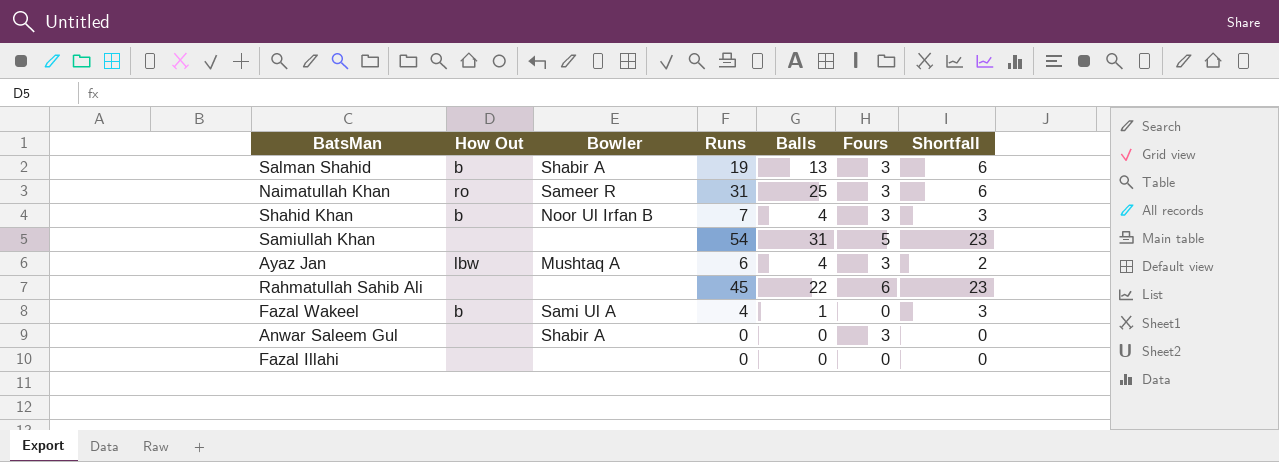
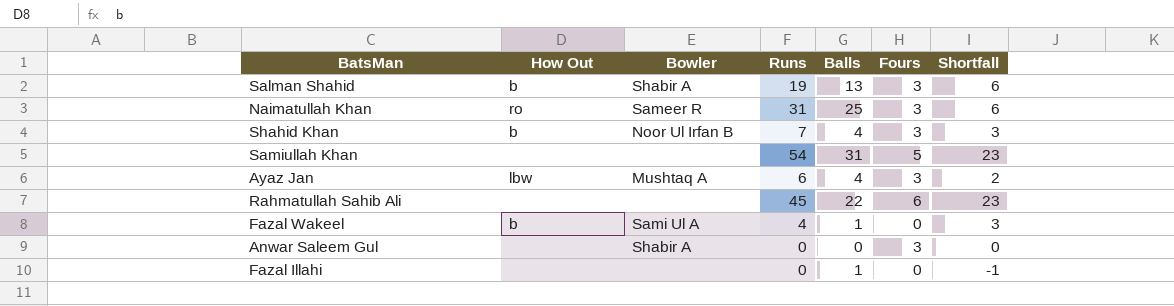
Fazal Illahi | Balls: 0 -> 1
Fazal Illahi | Shortfall: 0 -> -1

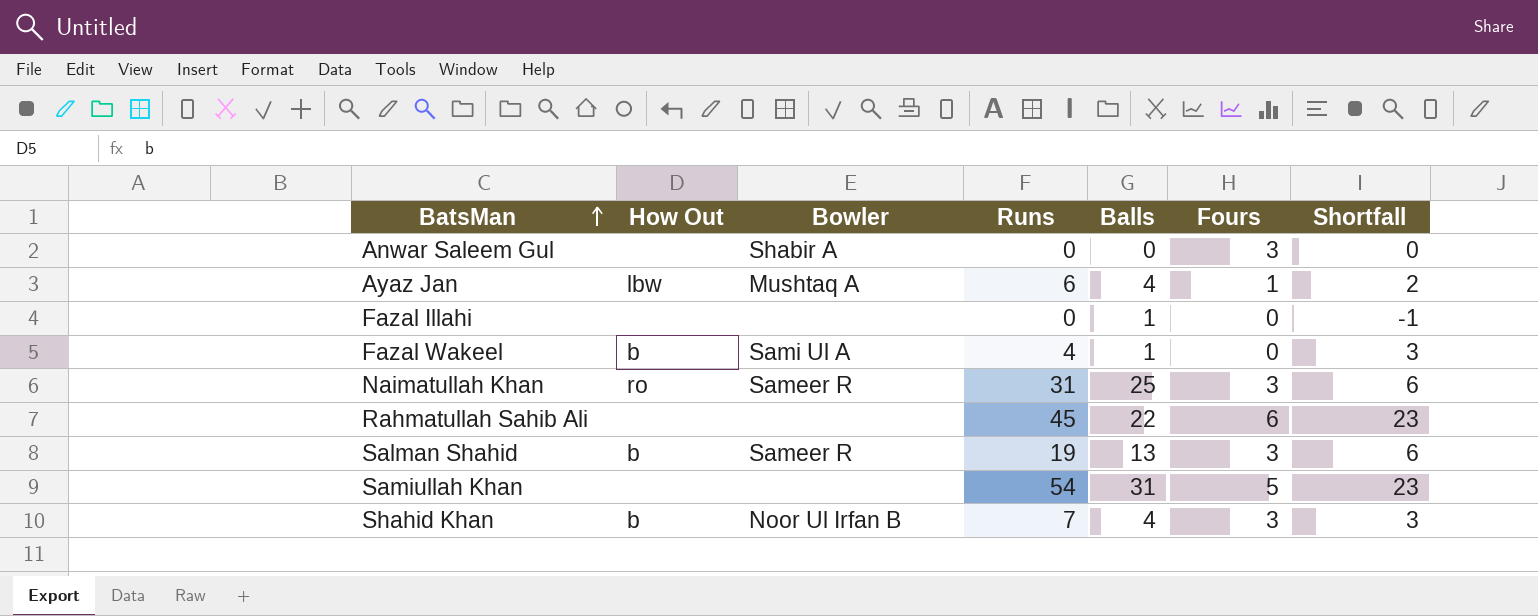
row order: none -> BatsMan ascending
Ayaz Jan | Fours: 3 -> 1
Salman Shahid | Bowler: Shabir A -> Sameer R

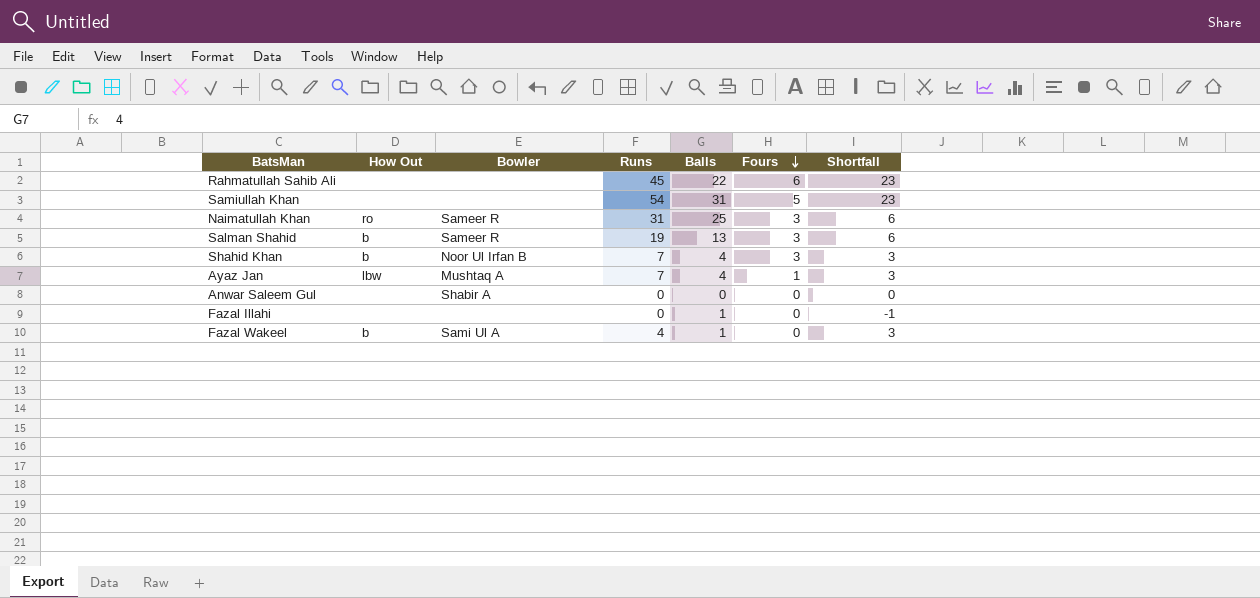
row order: BatsMan ascending -> Fours descending
Ayaz Jan | Runs: 6 -> 7
Ayaz Jan | Shortfall: 2 -> 3
Anwar Saleem Gul | Fours: 3 -> 0

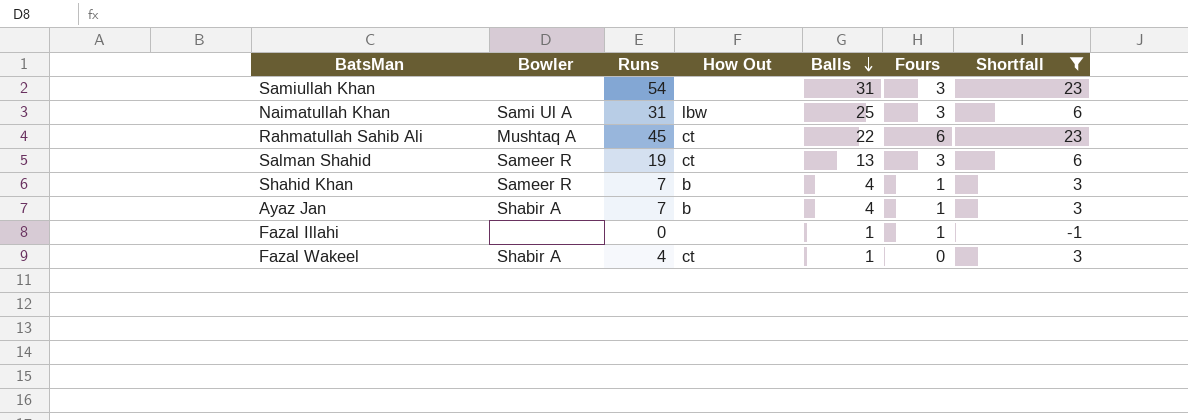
filter: none -> Shortfall != 0
row order: Fours descending -> Balls descending
column How Out | position: 2 -> 4
Samiullah Khan | Fours: 5 -> 3
Naimatullah Khan | Bowler: Sameer R -> Sami Ul A
Naimatullah Khan | How Out: ro -> lbw
Rahmatullah Sahib Ali | Bowler: none -> Mushtaq A
Rahmatullah Sahib Ali | How Out: none -> ct
Salman Shahid | How Out: b -> ct
Shahid Khan | Bowler: Noor Ul Irfan B -> Sameer R
Shahid Khan | Fours: 3 -> 1
Ayaz Jan | Bowler: Mushtaq A -> Shabir A
Ayaz Jan | How Out: lbw -> b
Fazal Illahi | Fours: 0 -> 1
Fazal Wakeel | Bowler: Sami Ul A -> Shabir A
Fazal Wakeel | How Out: b -> ct

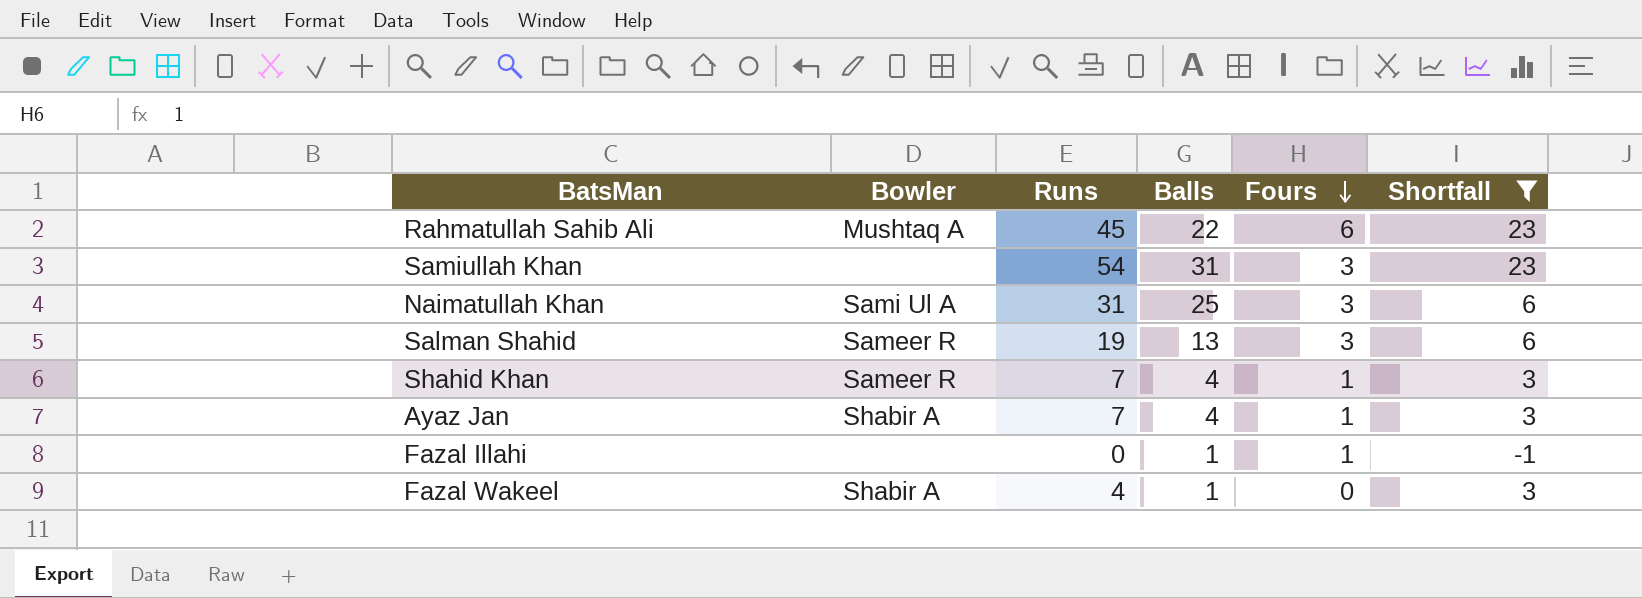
row order: Balls descending -> Fours descending
column How Out | position: 4 -> none

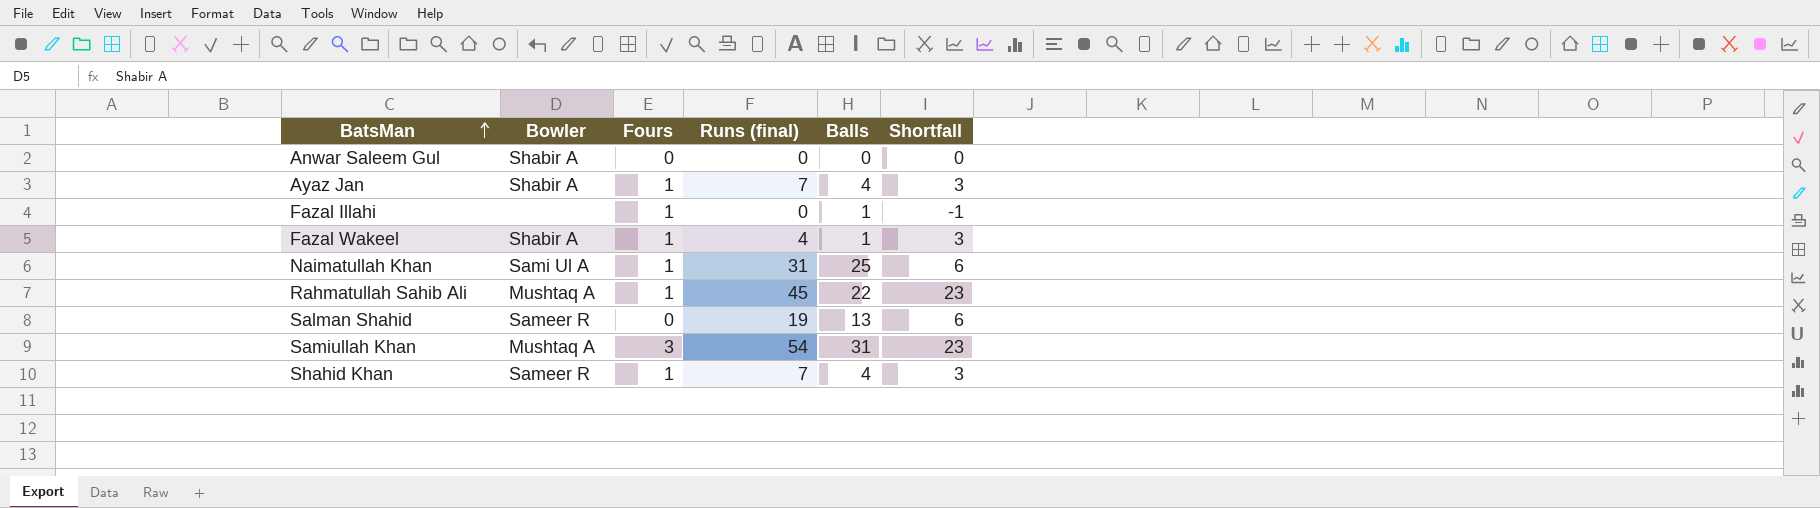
filter: Shortfall != 0 -> none
row order: Fours descending -> BatsMan ascending
column Fours | position: 5 -> 3
column name: Runs -> Runs (final)
Fazal Wakeel | Fours: 0 -> 1
Naimatullah Khan | Fours: 3 -> 1
Rahmatullah Sahib Ali | Fours: 6 -> 1
Salman Shahid | Fours: 3 -> 0
Samiullah Khan | Bowler: none -> Mushtaq A

